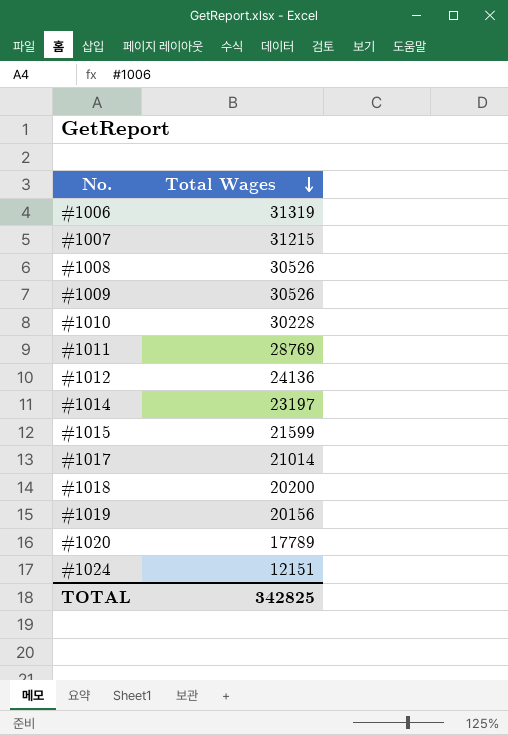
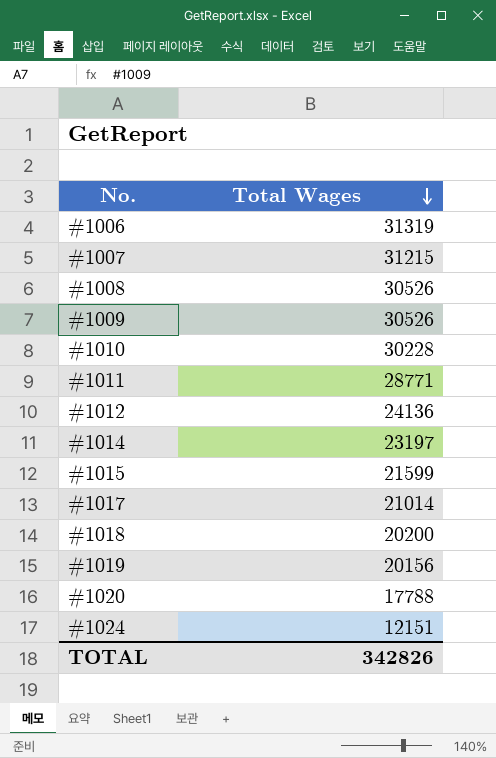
#1011 | Total Wages: 28769 -> 28771
#1020 | Total Wages: 17789 -> 17788
TOTAL | Total Wages: 342825 -> 342826

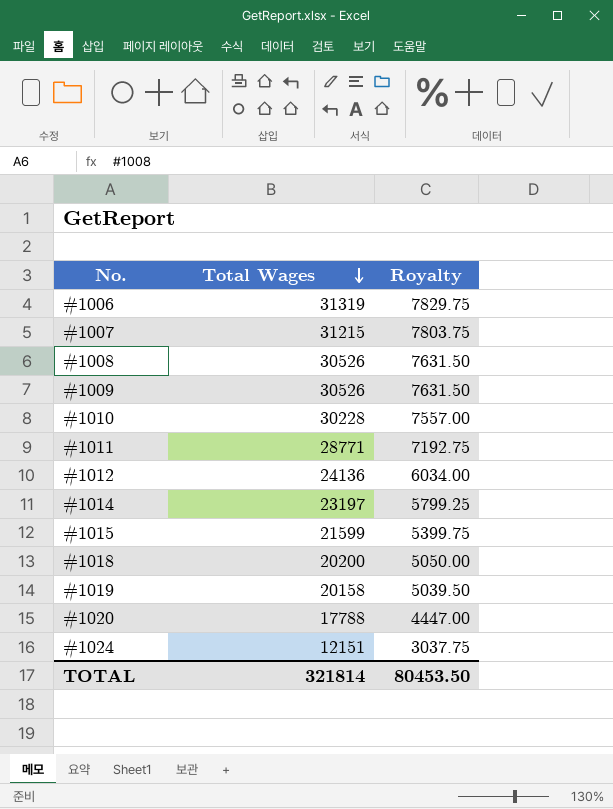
column Royalty | formula: none -> [Total Wages] * 0.25
row #1017: 21014 -> none
#1019 | Total Wages: 20156 -> 20158
TOTAL | Total Wages: 342826 -> 321814

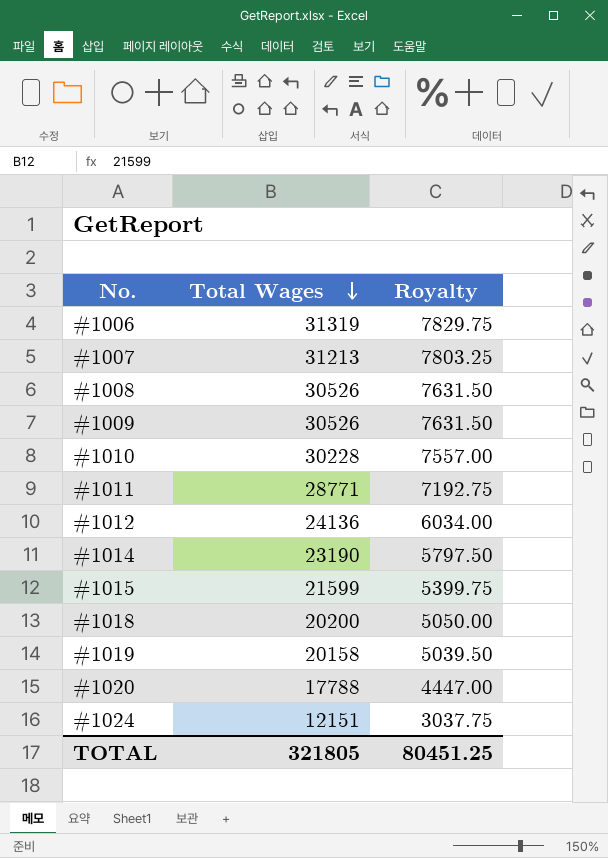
#1007 | Total Wages: 31215 -> 31213
#1007 | Royalty: 7803.75 -> 7803.25
#1014 | Total Wages: 23197 -> 23190
#1014 | Royalty: 5799.25 -> 5797.50
TOTAL | Total Wages: 321814 -> 321805
TOTAL | Royalty: 80453.50 -> 80451.25

